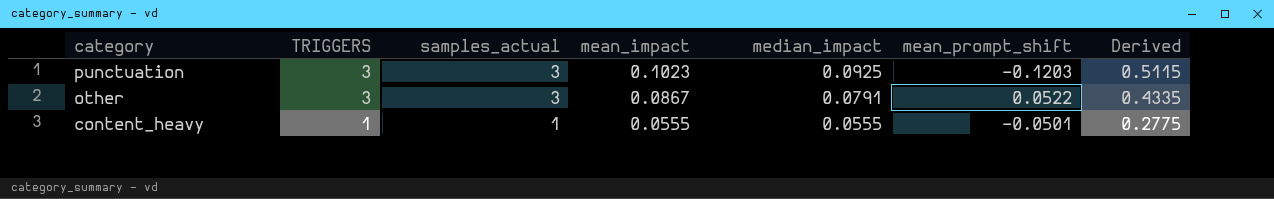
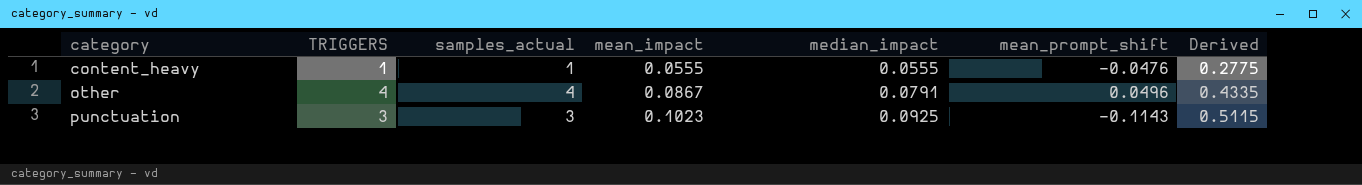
row order: category descending -> category ascending
content_heavy | mean_prompt_shift: -0.0501 -> -0.0476
other | TRIGGERS: 3 -> 4
other | samples_actual: 3 -> 4
other | mean_prompt_shift: 0.0522 -> 0.0496
punctuation | mean_prompt_shift: -0.1203 -> -0.1143

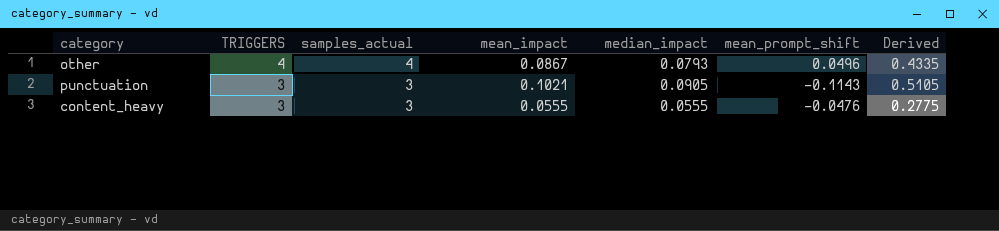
row order: category ascending -> TRIGGERS descending
other | median_impact: 0.0791 -> 0.0793
punctuation | mean_impact: 0.1023 -> 0.1021
punctuation | median_impact: 0.0925 -> 0.0905
punctuation | Derived: 0.5115 -> 0.5105
content_heavy | TRIGGERS: 1 -> 3
content_heavy | samples_actual: 1 -> 3

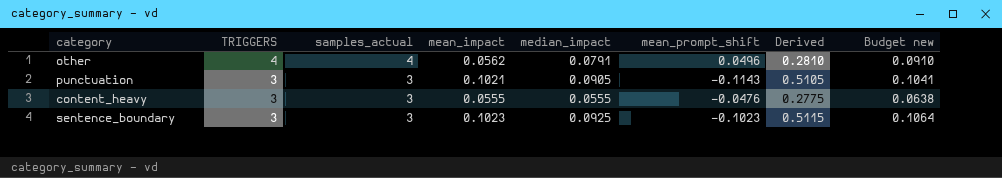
column Budget new | formula: none -> [median_impact] * 1.15
other | mean_impact: 0.0867 -> 0.0562
other | median_impact: 0.0793 -> 0.0791
other | Derived: 0.4335 -> 0.2810
row sentence_boundary: none -> 3 | 3 | 0.1023 | 0.0925 | -0.1023 | 0.5115 | 0.1064

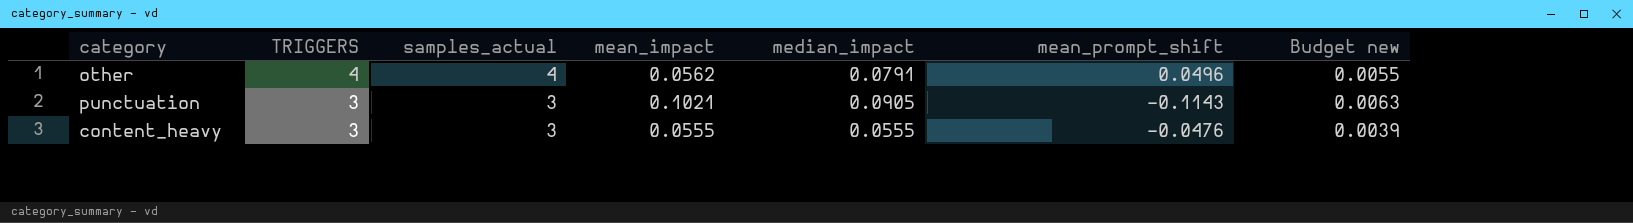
column Derived | formula: [mean_impact] * 5 -> none
column Budget new | formula: [median_impact] * 1.15 -> [median_impact] * 0.07
row sentence_boundary: 3 | 3 | 0.1023 | 0.0925 | -0.1023 | 0.5115 | 0.1064 -> none

